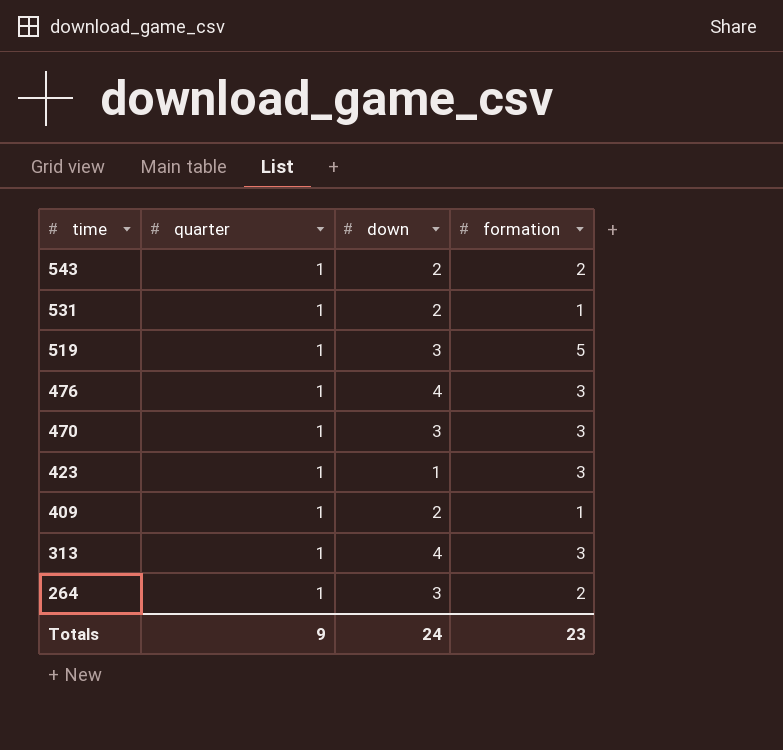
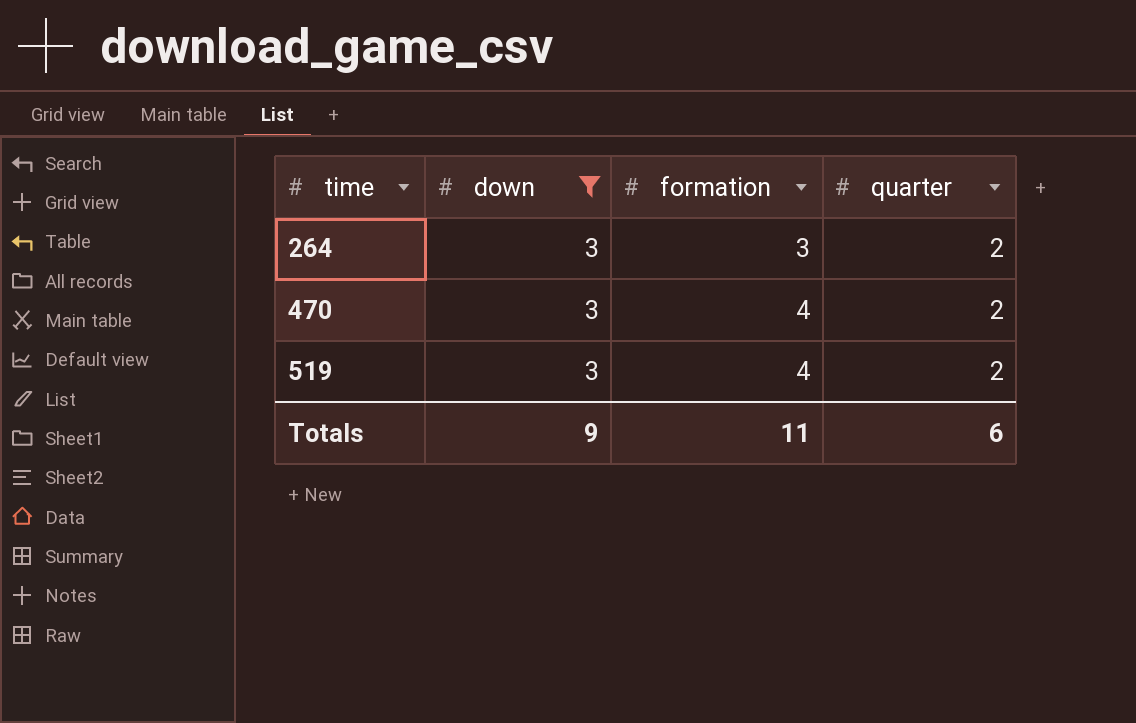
filter: none -> down = 3
row order: time descending -> time ascending
column quarter | position: 2 -> 4
264 | formation: 2 -> 3
264 | quarter: 1 -> 2
470 | formation: 3 -> 4
470 | quarter: 1 -> 2
519 | formation: 5 -> 4
519 | quarter: 1 -> 2
Totals | down: 24 -> 9
Totals | formation: 23 -> 11
Totals | quarter: 9 -> 6

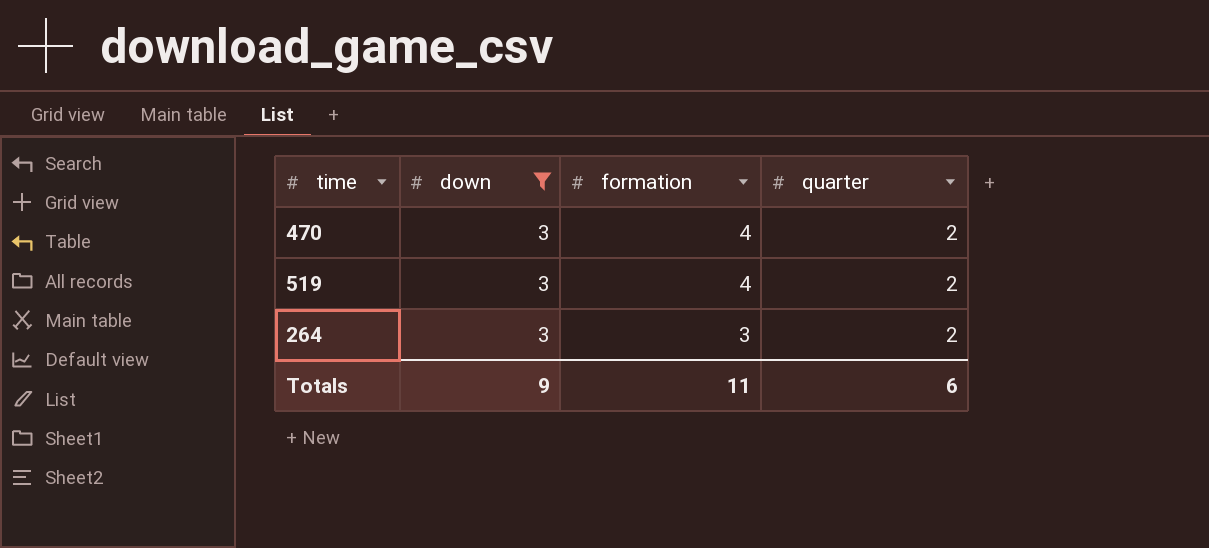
row order: time ascending -> formation descending

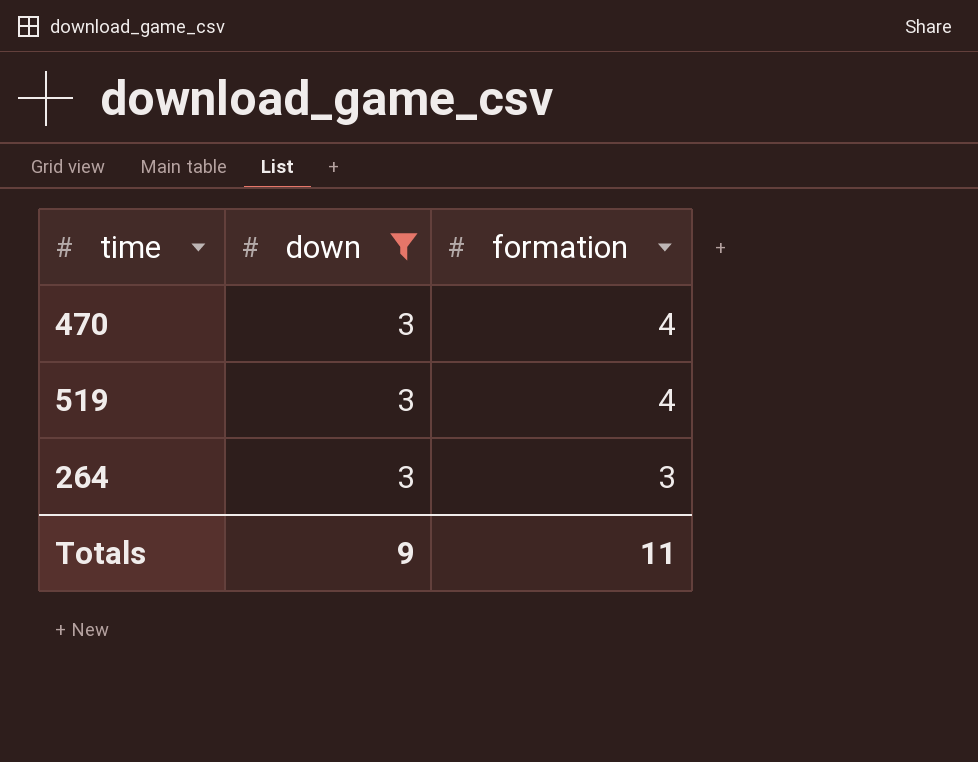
column quarter | position: 4 -> none

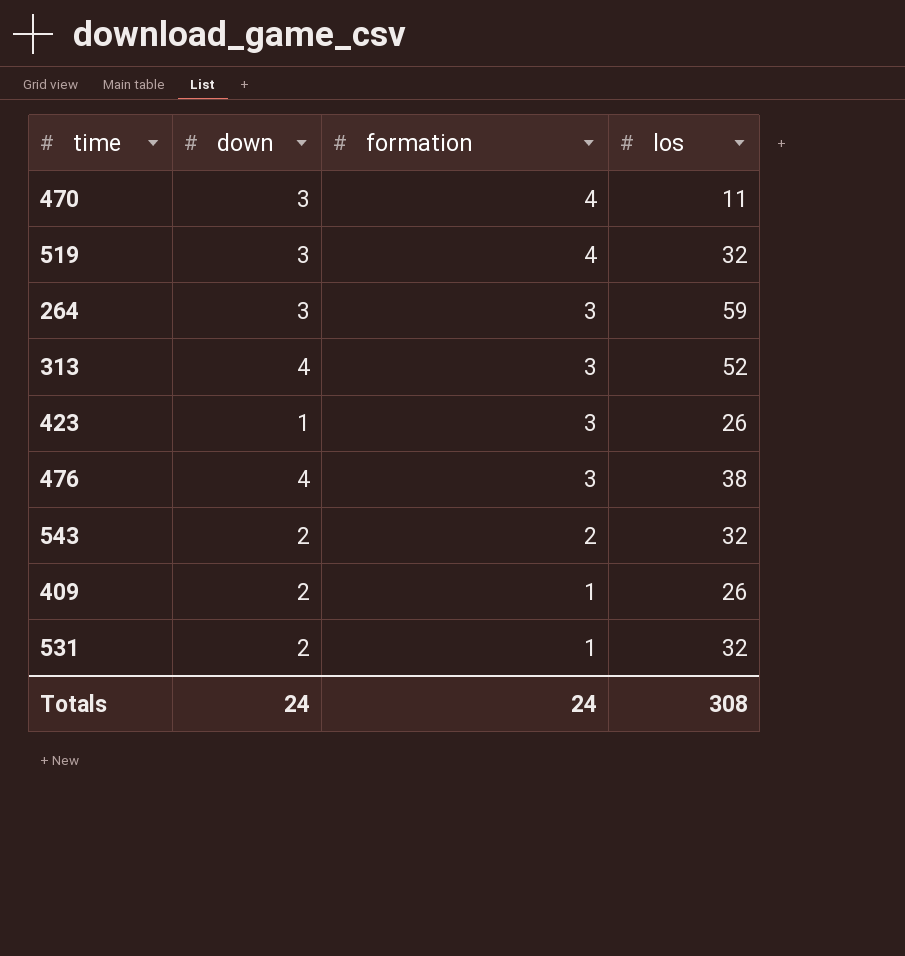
filter: down = 3 -> none
column los | position: none -> 4
Totals | down: 9 -> 24
Totals | formation: 11 -> 24

